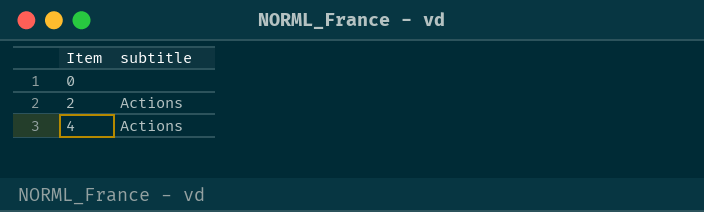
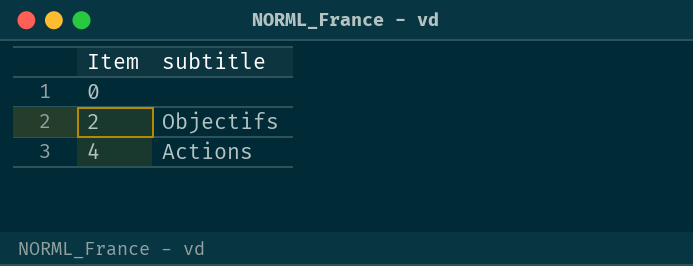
2 | subtitle: Actions -> Objectifs

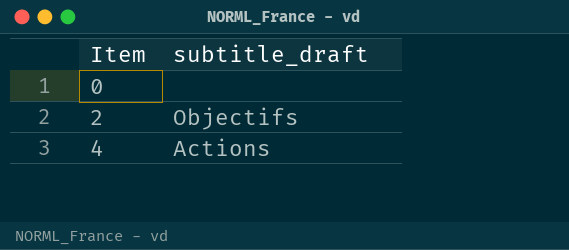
column name: subtitle -> subtitle_draft

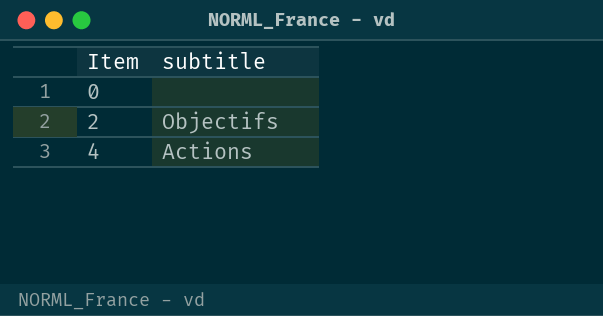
column name: subtitle_draft -> subtitle

